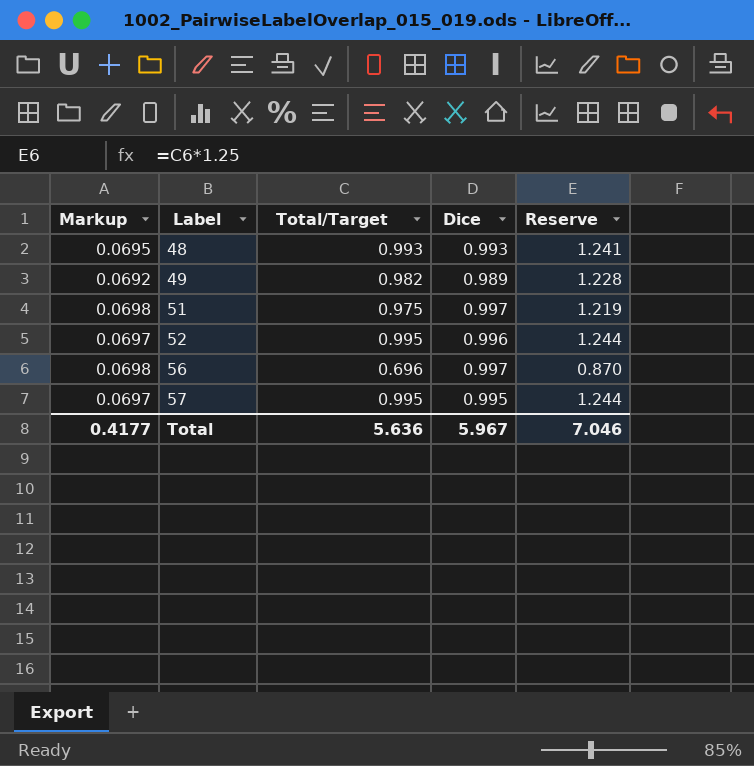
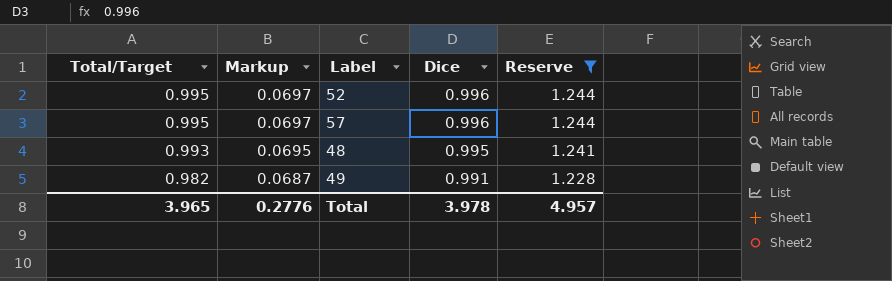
filter: none -> Reserve >= 1.228
row order: Label ascending -> Total/Target descending
column Total/Target | position: 3 -> 1
column Markup | formula: [Dice] * 0.07 -> [Total/Target] * 0.07
57 | Dice: 0.995 -> 0.996
48 | Dice: 0.993 -> 0.995
49 | Dice: 0.989 -> 0.991
Total | Total/Target: 5.636 -> 3.965
Total | Markup: 0.4177 -> 0.2776
Total | Dice: 5.967 -> 3.978
Total | Reserve: 7.046 -> 4.957

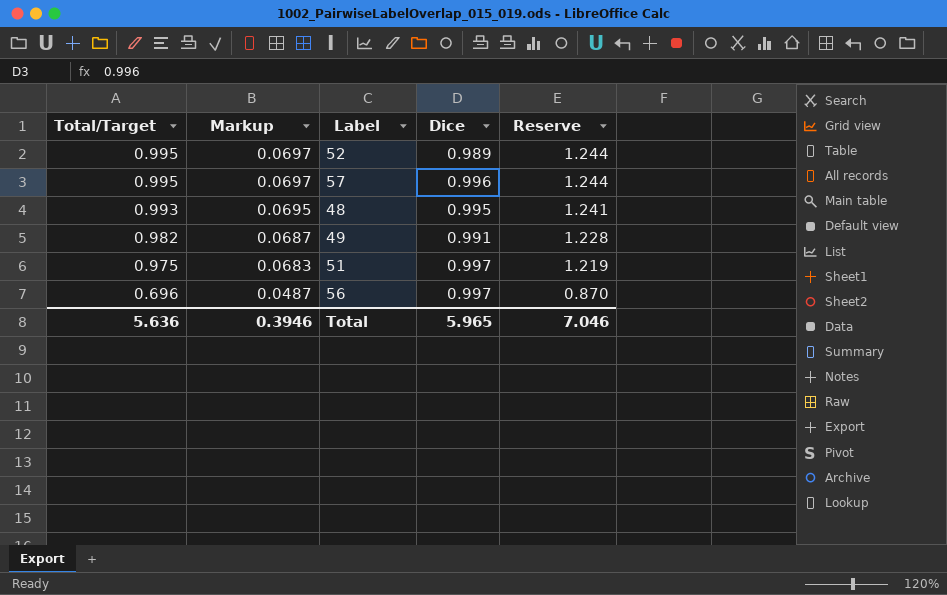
filter: Reserve >= 1.228 -> none
52 | Dice: 0.996 -> 0.989
Total | Total/Target: 3.965 -> 5.636
Total | Markup: 0.2776 -> 0.3946
Total | Dice: 3.978 -> 5.965
Total | Reserve: 4.957 -> 7.046

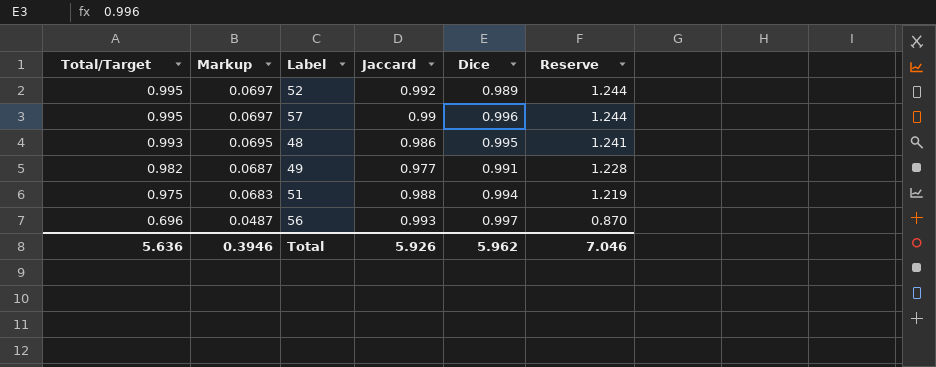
column Jaccard | position: none -> 4
51 | Dice: 0.997 -> 0.994
Total | Dice: 5.965 -> 5.962

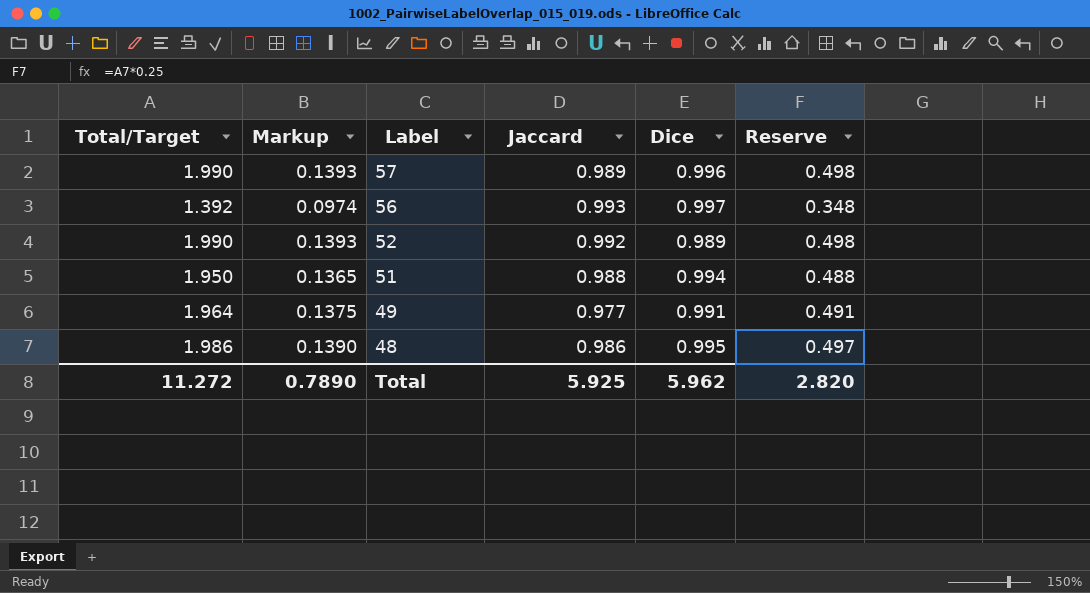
row order: Total/Target descending -> Label descending
column Reserve | formula: [Total/Target] * 1.25 -> [Total/Target] * 0.25
57 | Total/Target: 0.995 -> 1.990
57 | Markup: 0.0697 -> 0.1393
57 | Jaccard: 0.99 -> 0.989
56 | Total/Target: 0.696 -> 1.392
56 | Markup: 0.0487 -> 0.0974
52 | Total/Target: 0.995 -> 1.990
52 | Markup: 0.0697 -> 0.1393
51 | Total/Target: 0.975 -> 1.950
51 | Markup: 0.0683 -> 0.1365
49 | Total/Target: 0.982 -> 1.964
49 | Markup: 0.0687 -> 0.1375
48 | Total/Target: 0.993 -> 1.986
48 | Markup: 0.0695 -> 0.1390
Total | Total/Target: 5.636 -> 11.272
Total | Markup: 0.3946 -> 0.7890
Total | Jaccard: 5.926 -> 5.925
Total | Reserve: 7.046 -> 2.820

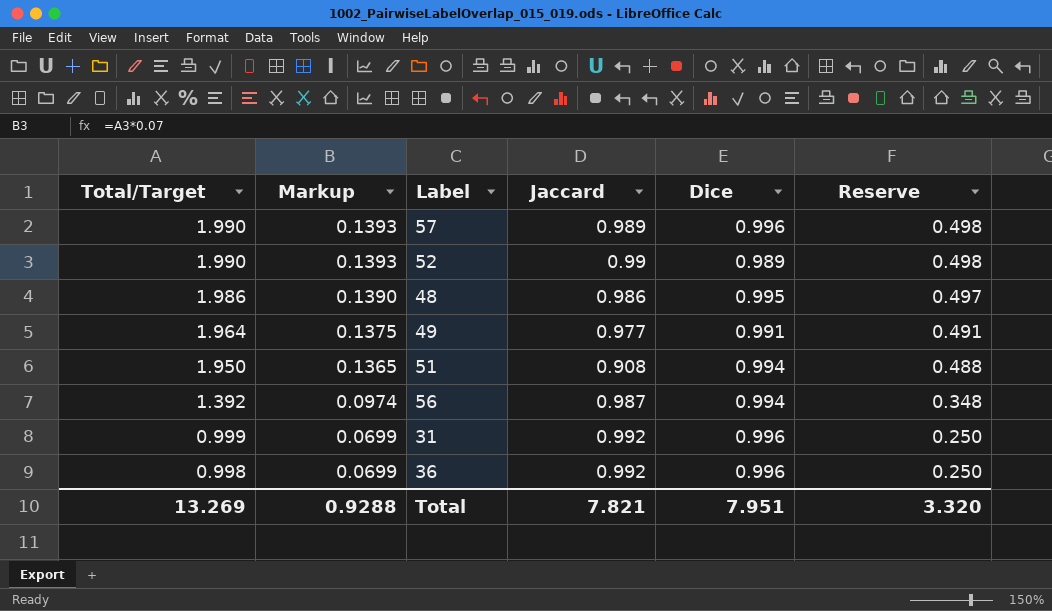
row order: Label descending -> Total/Target descending
52 | Jaccard: 0.992 -> 0.99
51 | Jaccard: 0.988 -> 0.908
56 | Jaccard: 0.993 -> 0.987
56 | Dice: 0.997 -> 0.994
row 31: none -> 0.999 | 0.0699 | 0.992 | 0.996 | 0.250
row 36: none -> 0.998 | 0.0699 | 0.992 | 0.996 | 0.250
Total | Total/Target: 11.272 -> 13.269
Total | Markup: 0.7890 -> 0.9288
Total | Jaccard: 5.925 -> 7.821
Total | Dice: 5.962 -> 7.951
Total | Reserve: 2.820 -> 3.320

